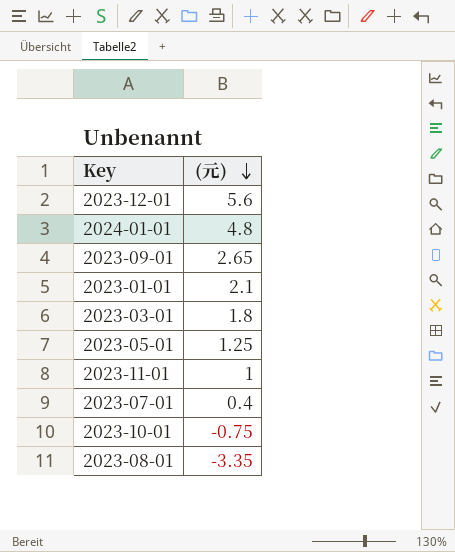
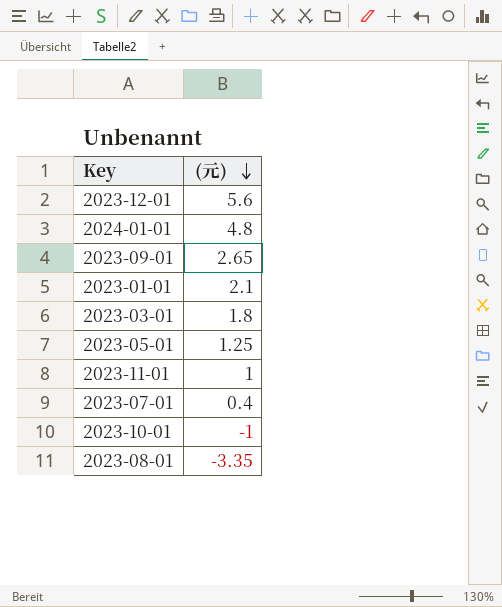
2023-10-01 | (元): -0.75 -> -1

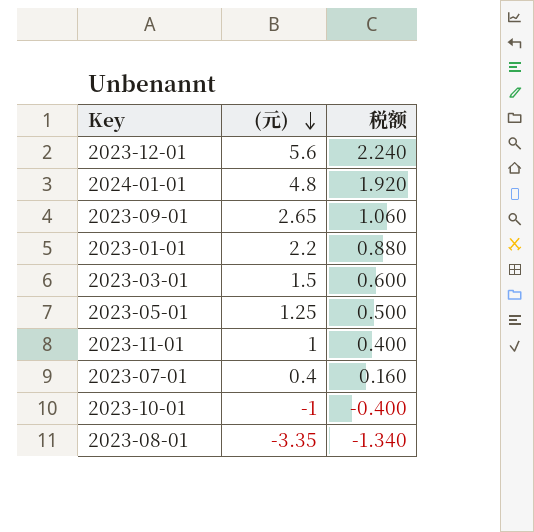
column 税额 | formula: none -> [(元)] * 0.4
2023-01-01 | (元): 2.1 -> 2.2
2023-03-01 | (元): 1.8 -> 1.5

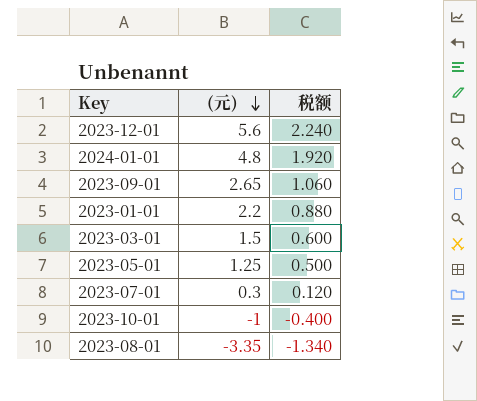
row 2023-11-01: 1 | 0.400 -> none
2023-07-01 | (元): 0.4 -> 0.3
2023-07-01 | 税额: 0.160 -> 0.120

